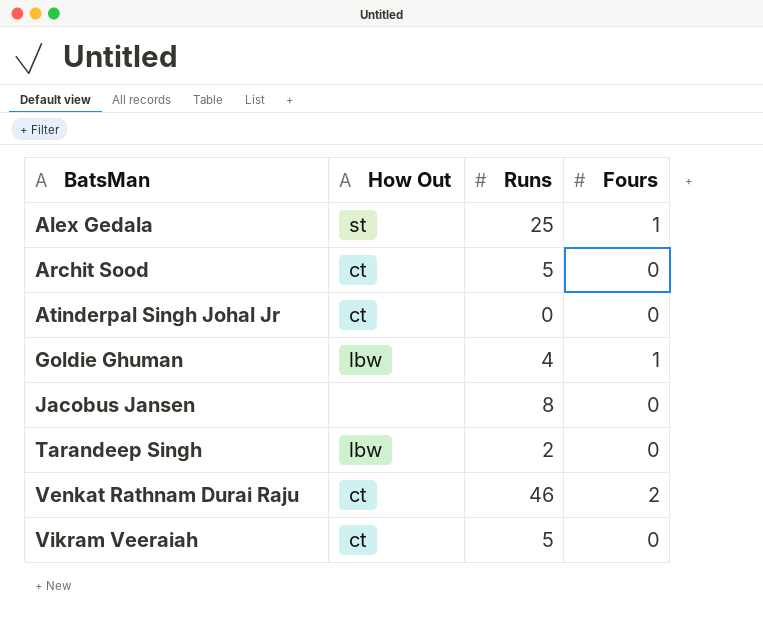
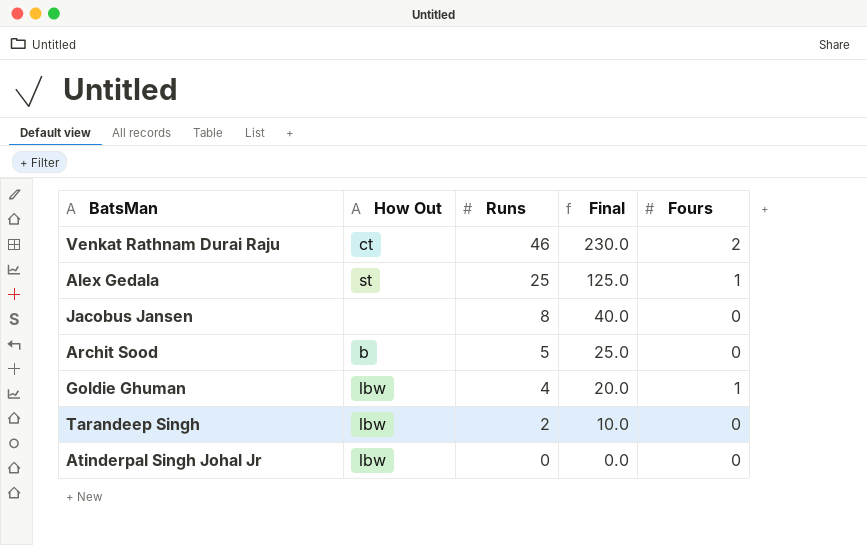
row order: BatsMan ascending -> Runs descending
column Final | formula: none -> [Runs] * 5
row Vikram Veeraiah: ct | 5 | 0 -> none
Archit Sood | How Out: ct -> b
Atinderpal Singh Johal Jr | How Out: ct -> lbw

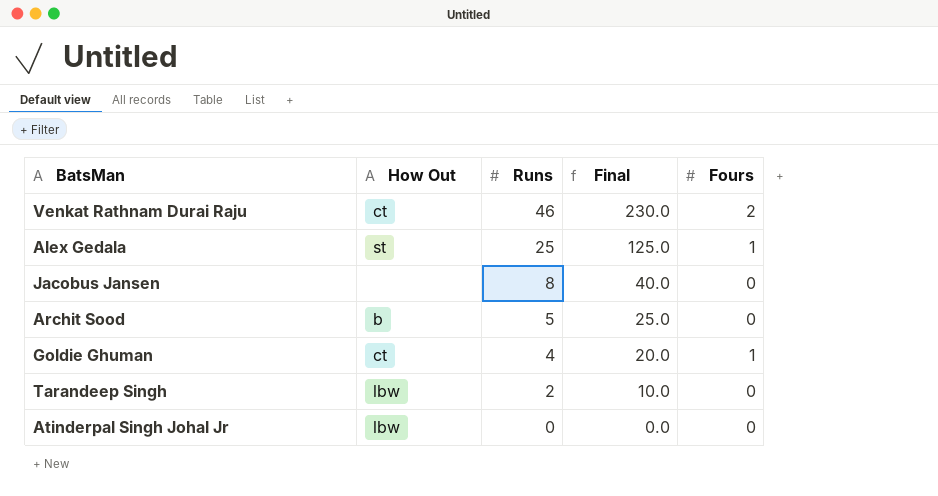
Goldie Ghuman | How Out: lbw -> ct

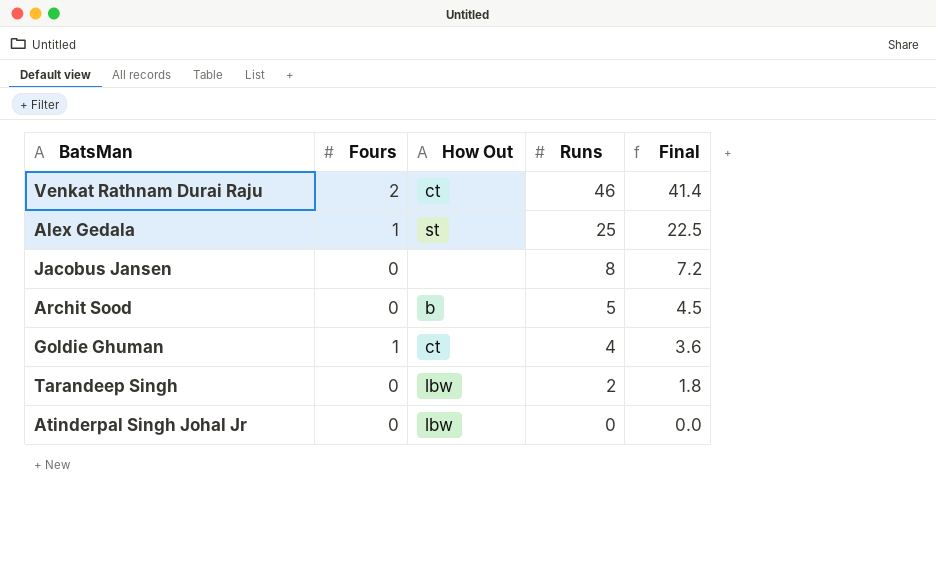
column Fours | position: 5 -> 2
column Final | formula: [Runs] * 5 -> [Runs] * 0.9

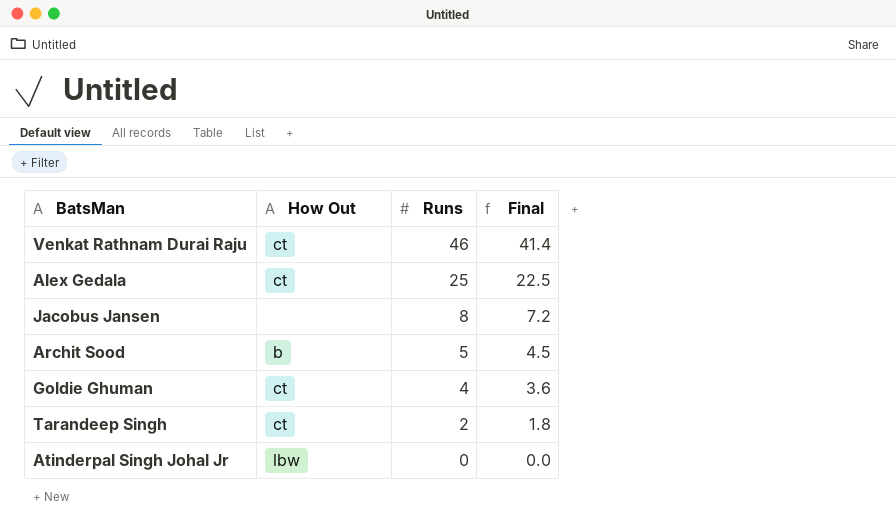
column Fours | position: 2 -> none
Alex Gedala | How Out: st -> ct
Tarandeep Singh | How Out: lbw -> ct

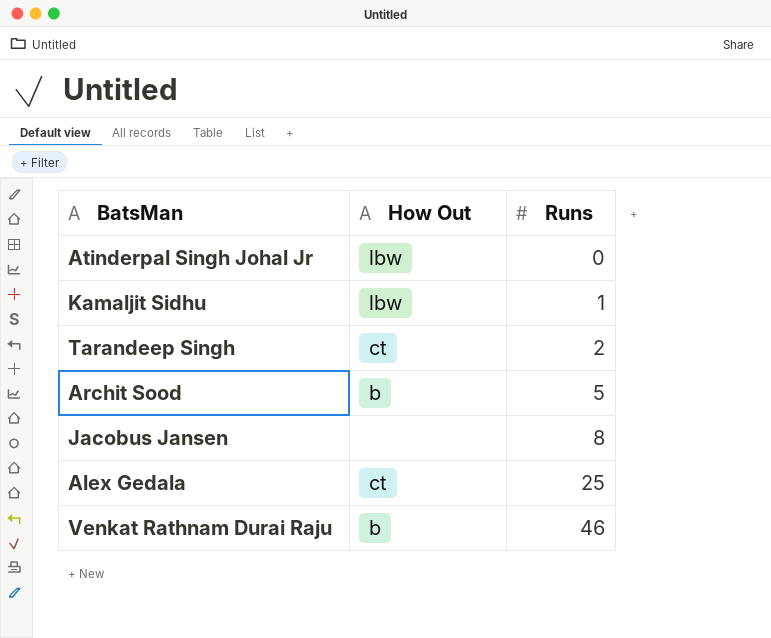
row order: Runs descending -> Runs ascending
column Final | formula: [Runs] * 0.9 -> none
row Goldie Ghuman: ct | 4 | 3.6 -> none
row Kamaljit Sidhu: none -> lbw | 1
Venkat Rathnam Durai Raju | How Out: ct -> b

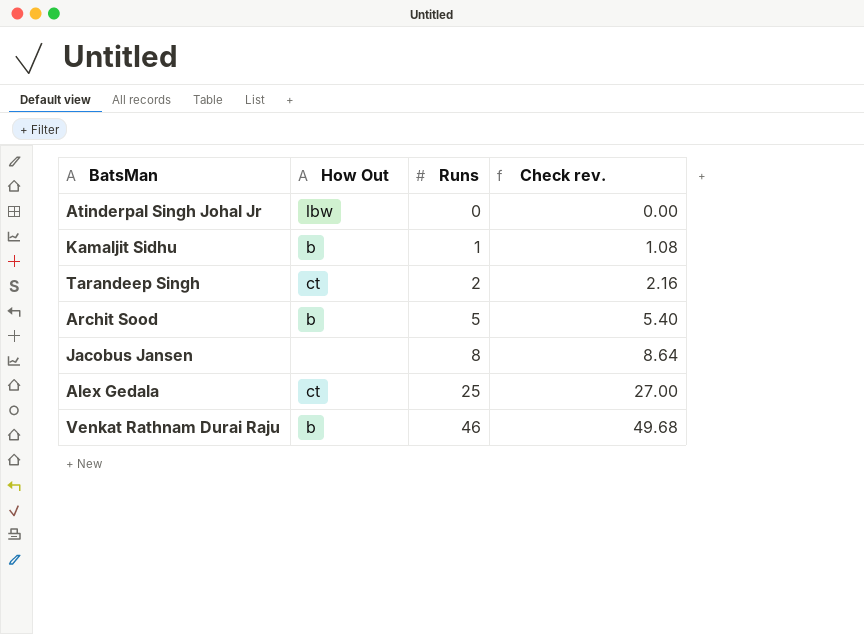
column Check rev. | formula: none -> [Runs] * 1.08
Kamaljit Sidhu | How Out: lbw -> b

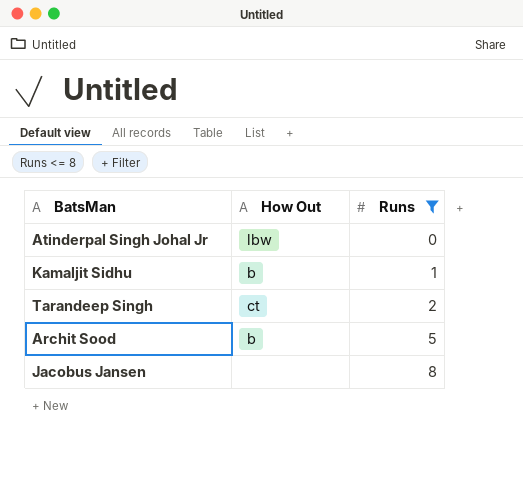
filter: none -> Runs <= 8
column Check rev. | formula: [Runs] * 1.08 -> none

